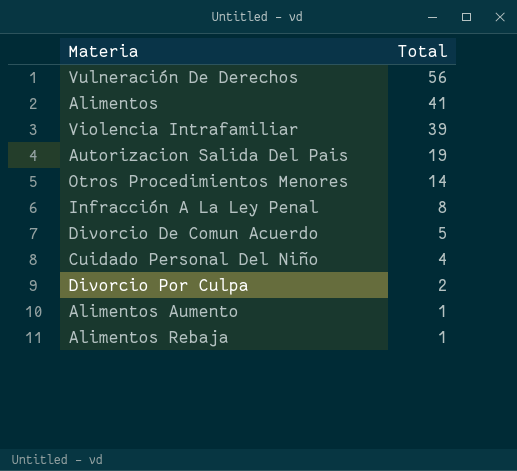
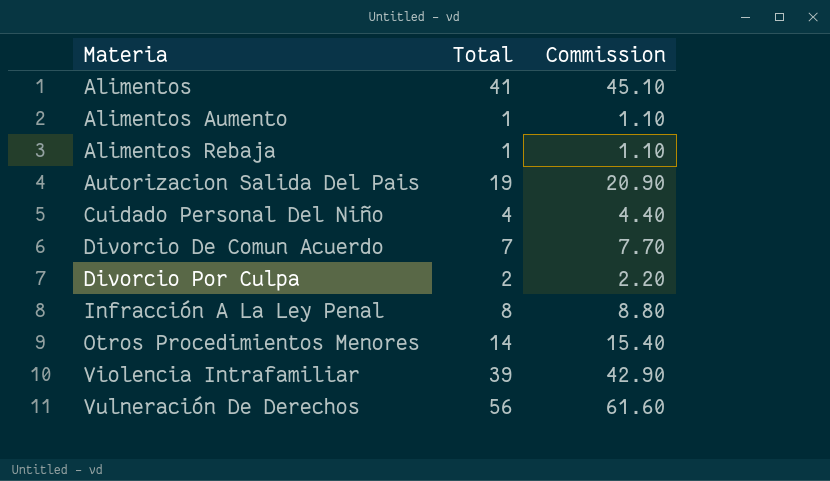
row order: Total descending -> Materia ascending
column Commission | formula: none -> [Total] * 1.1
Divorcio De Comun Acuerdo | Total: 5 -> 7

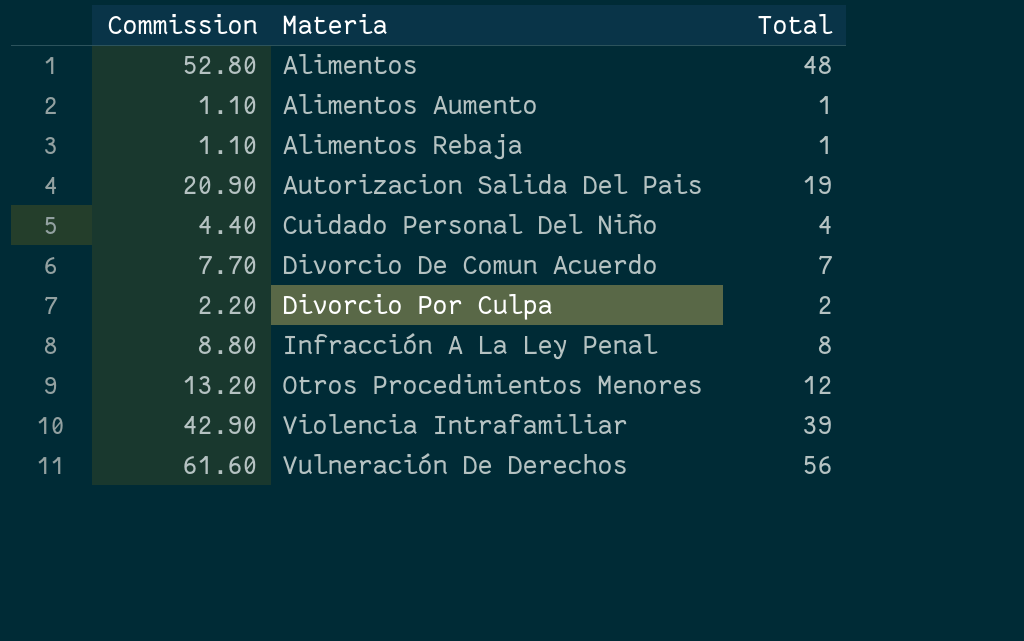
column Commission | position: 3 -> 1
Alimentos | Commission: 45.10 -> 52.80
Alimentos | Total: 41 -> 48
Otros Procedimientos Menores | Commission: 15.40 -> 13.20
Otros Procedimientos Menores | Total: 14 -> 12

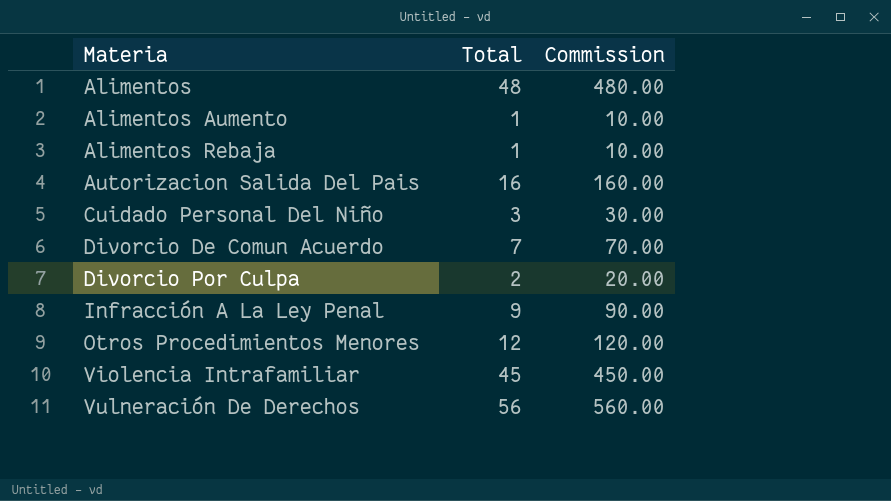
column Commission | formula: [Total] * 1.1 -> [Total] * 10
column Commission | position: 1 -> 3
Autorizacion Salida Del Pais | Total: 19 -> 16
Cuidado Personal Del Niño | Total: 4 -> 3
Infracción A La Ley Penal | Total: 8 -> 9
Violencia Intrafamiliar | Total: 39 -> 45

